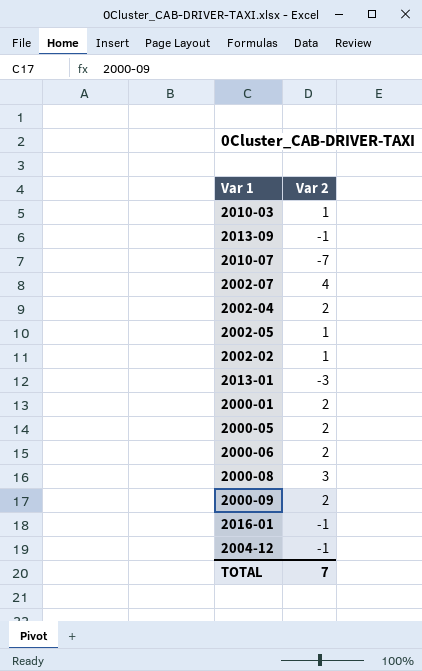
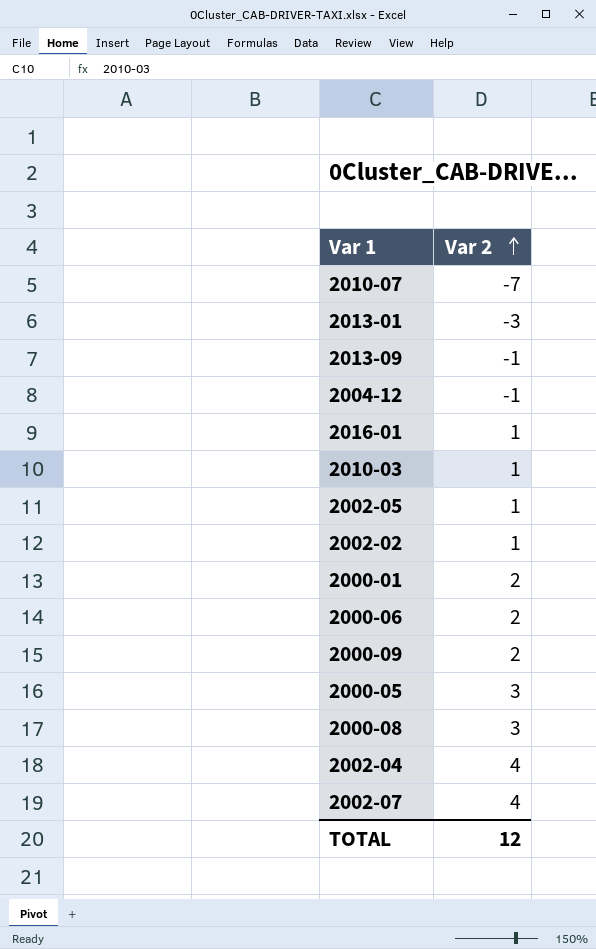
row order: none -> Var 2 ascending
2016-01 | Var 2: -1 -> 1
2000-05 | Var 2: 2 -> 3
2002-04 | Var 2: 2 -> 4
TOTAL | Var 2: 7 -> 12

